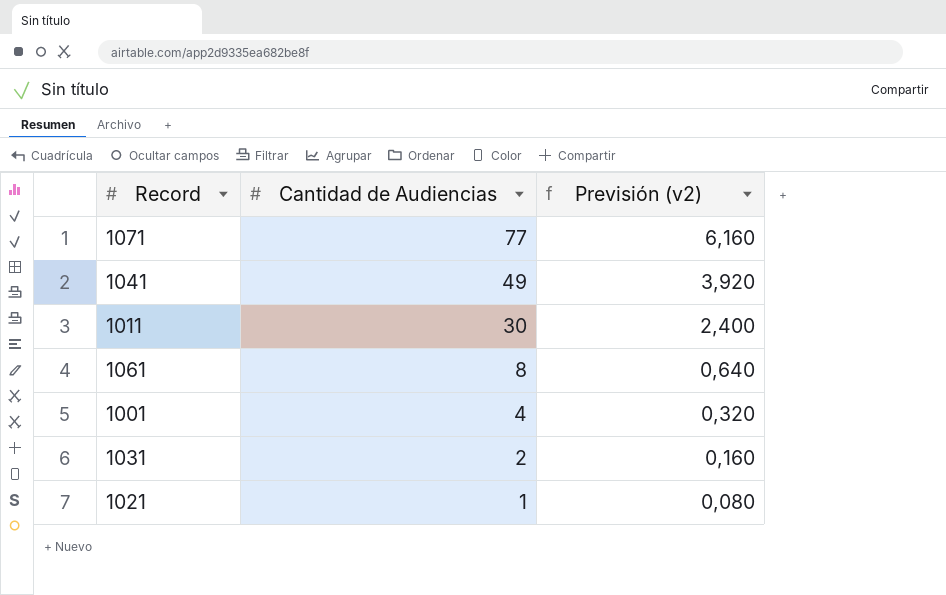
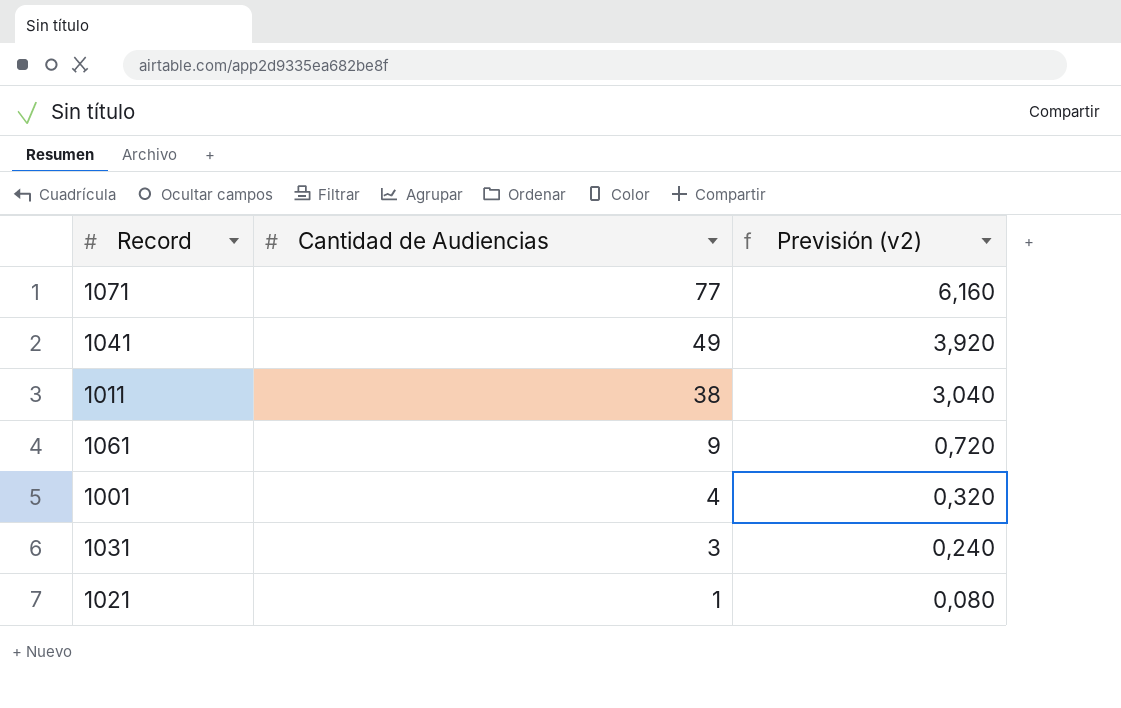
1011 | Cantidad de Audiencias: 30 -> 38
1011 | Previsión (v2): 2,400 -> 3,040
1061 | Cantidad de Audiencias: 8 -> 9
1061 | Previsión (v2): 0,640 -> 0,720
1031 | Cantidad de Audiencias: 2 -> 3
1031 | Previsión (v2): 0,160 -> 0,240

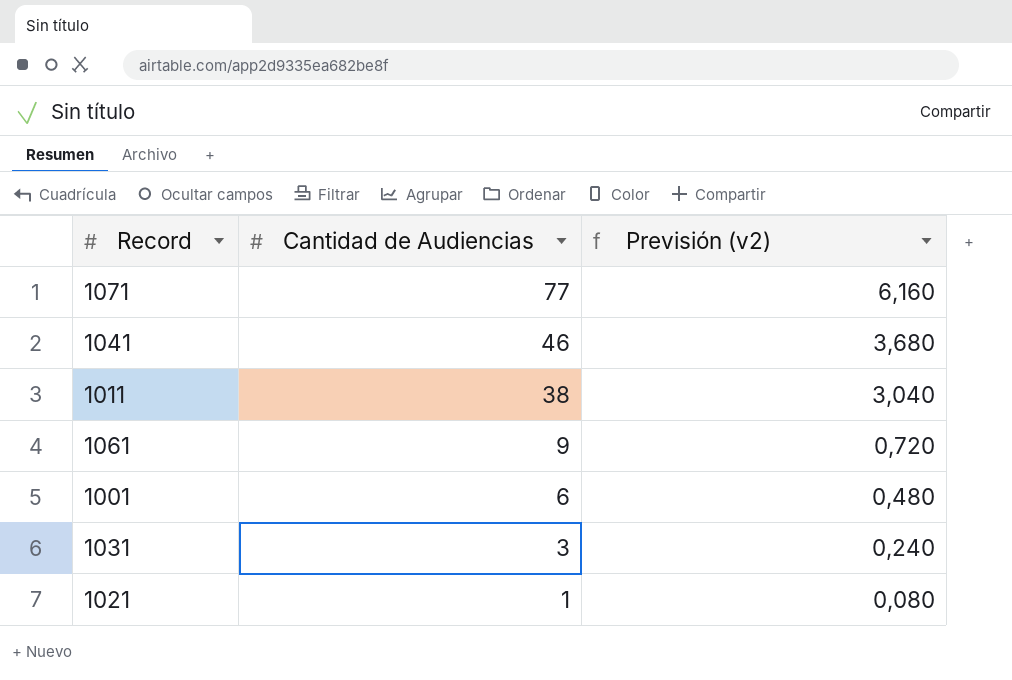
1041 | Cantidad de Audiencias: 49 -> 46
1041 | Previsión (v2): 3,920 -> 3,680
1001 | Cantidad de Audiencias: 4 -> 6
1001 | Previsión (v2): 0,320 -> 0,480

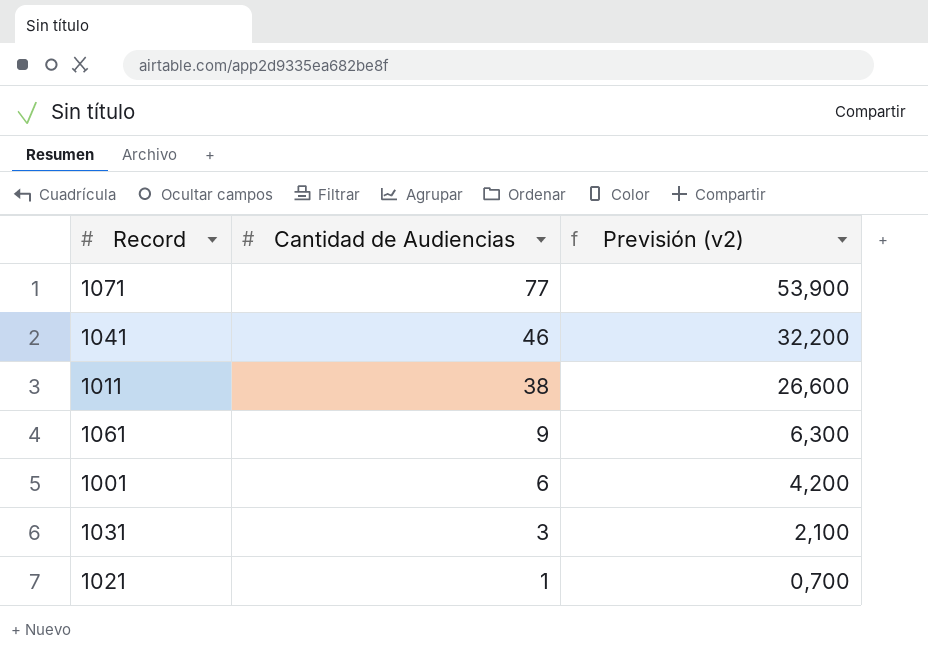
column Previsión (v2) | formula: [Cantidad de Audiencias] * 0,08 -> [Cantidad de Audiencias] * 0,7

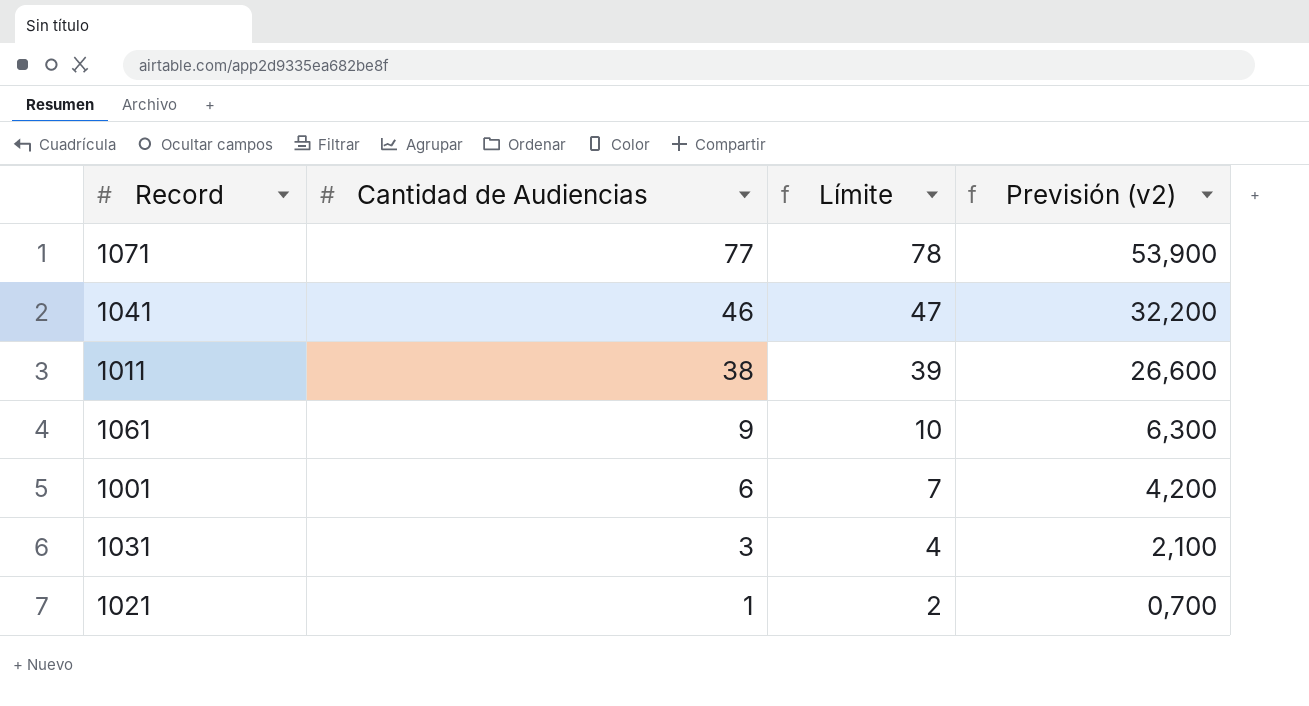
column Límite | formula: none -> [Cantidad de Audiencias] + 1

